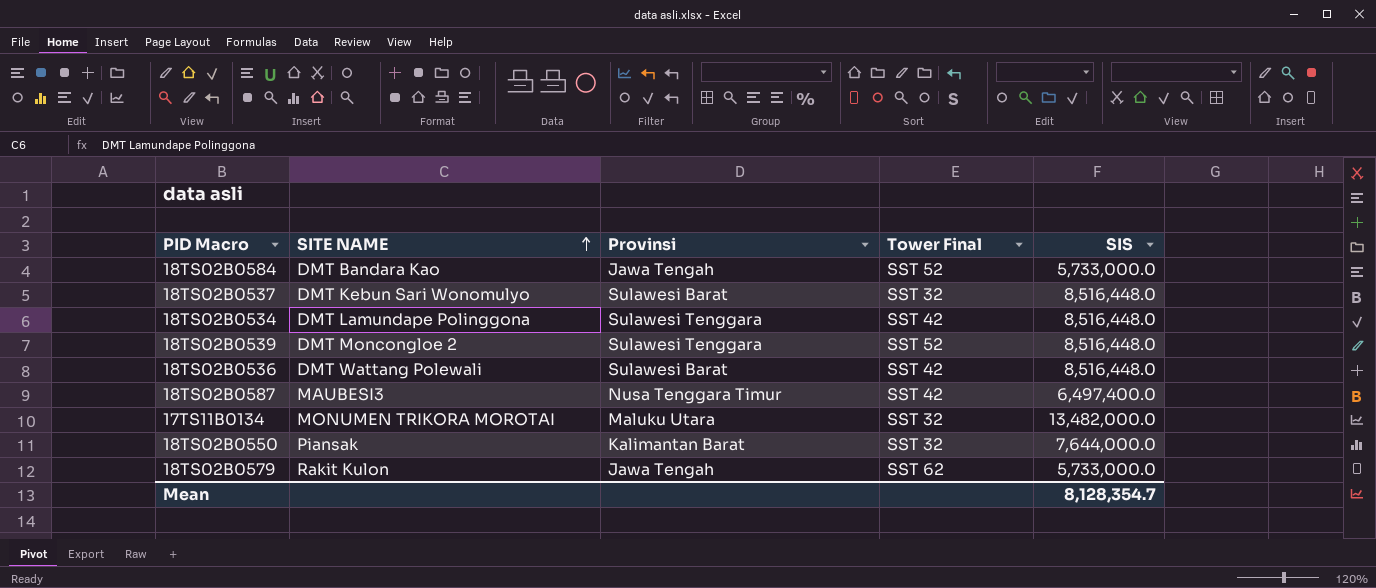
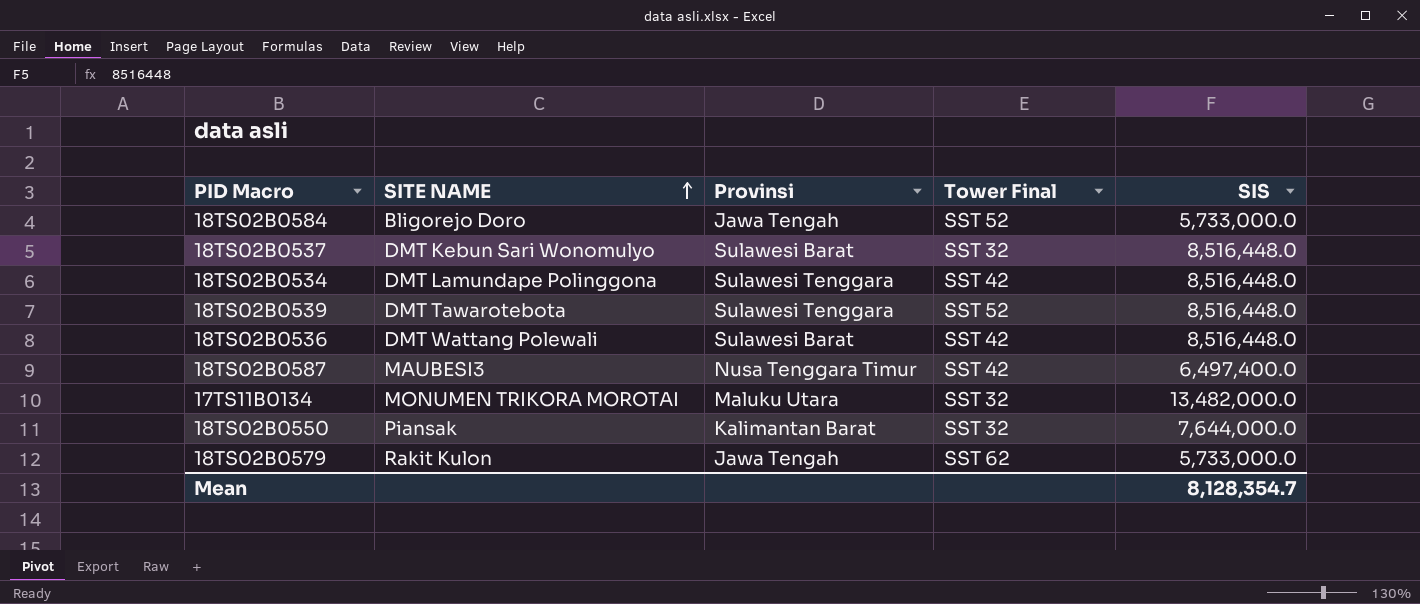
18TS02B0584 | SITE NAME: DMT Bandara Kao -> Bligorejo Doro
18TS02B0539 | SITE NAME: DMT Moncongloe 2 -> DMT Tawarotebota

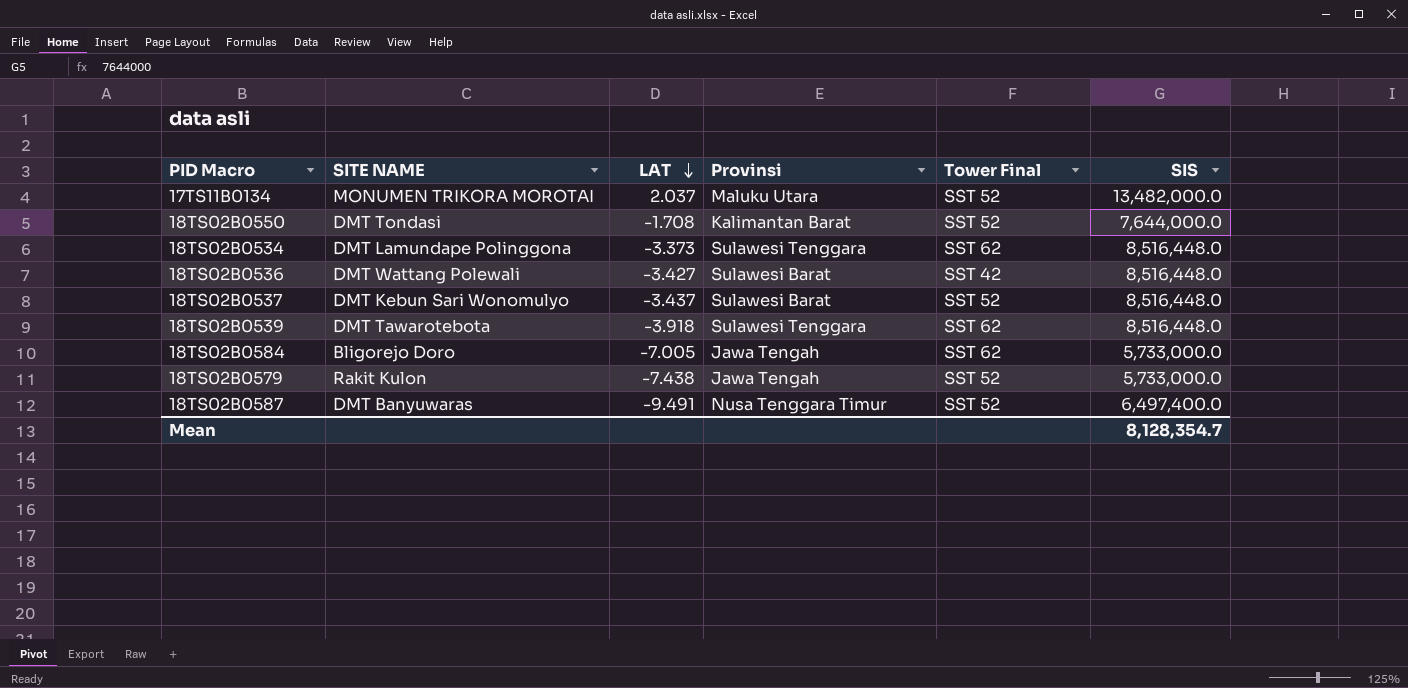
row order: SITE NAME ascending -> LAT descending
column LAT | position: none -> 3
17TS11B0134 | Tower Final: SST 32 -> SST 52
18TS02B0550 | SITE NAME: Piansak -> DMT Tondasi
18TS02B0550 | Tower Final: SST 32 -> SST 52
18TS02B0534 | Tower Final: SST 42 -> SST 62
18TS02B0537 | Tower Final: SST 32 -> SST 52
18TS02B0539 | Tower Final: SST 52 -> SST 62
18TS02B0584 | Tower Final: SST 52 -> SST 62
18TS02B0579 | Tower Final: SST 62 -> SST 52
18TS02B0587 | SITE NAME: MAUBESI3 -> DMT Banyuwaras
18TS02B0587 | Tower Final: SST 42 -> SST 52

